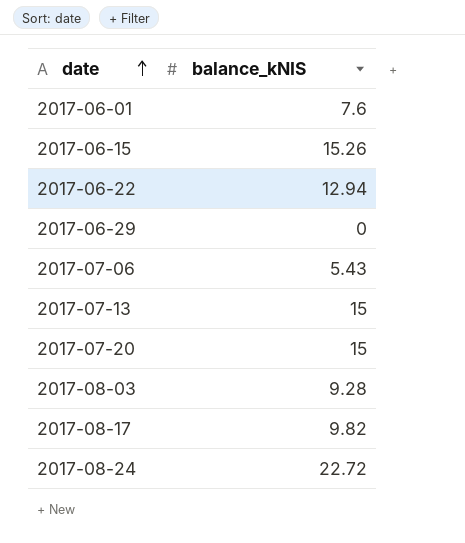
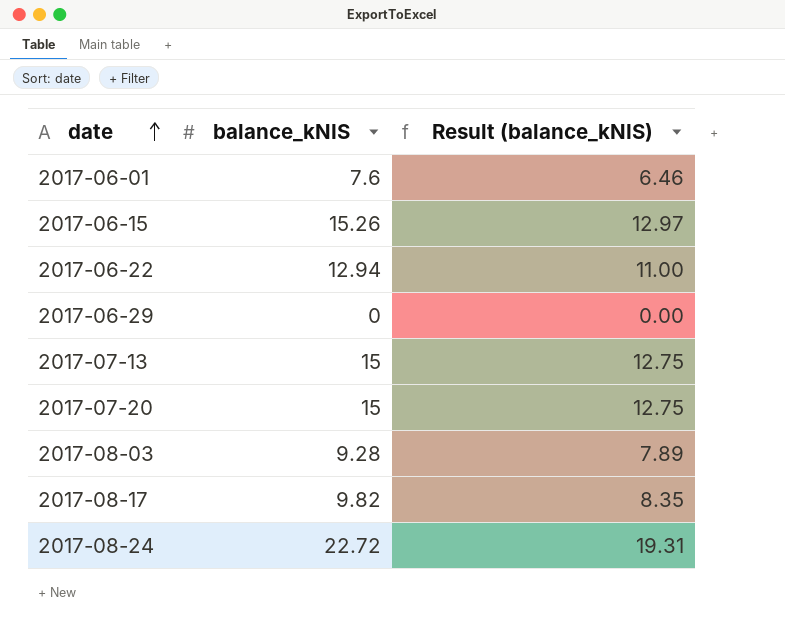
column Result (balance_kNIS) | formula: none -> [balance_kNIS] * 0.85
row 2017-07-06: 5.43 -> none

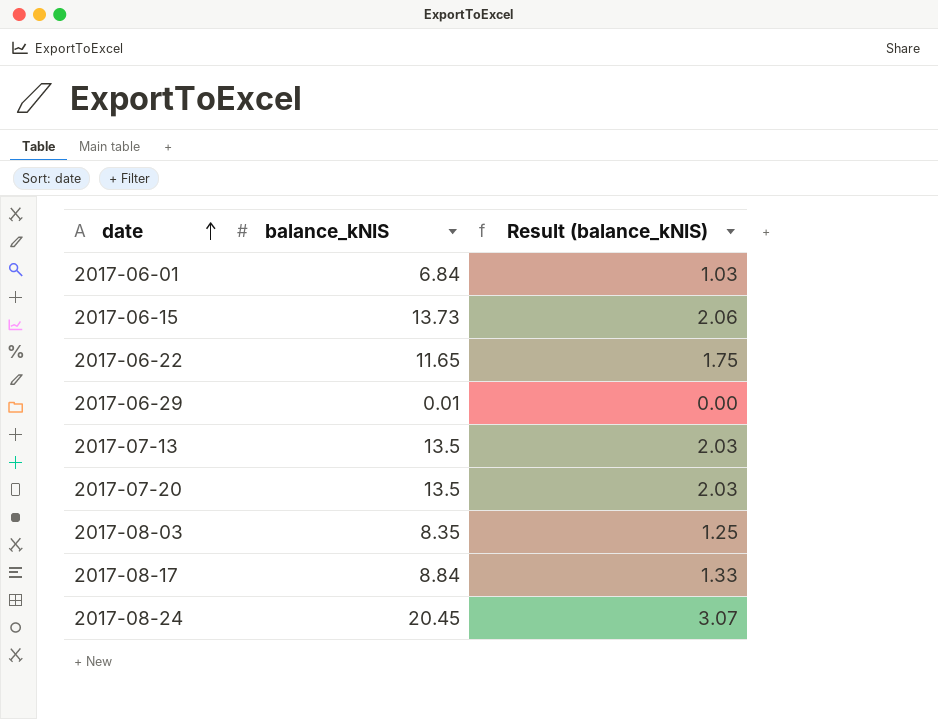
column Result (balance_kNIS) | formula: [balance_kNIS] * 0.85 -> [balance_kNIS] * 0.15
2017-06-01 | balance_kNIS: 7.6 -> 6.84
2017-06-15 | balance_kNIS: 15.26 -> 13.73
2017-06-22 | balance_kNIS: 12.94 -> 11.65
2017-06-29 | balance_kNIS: 0 -> 0.01
2017-07-13 | balance_kNIS: 15 -> 13.5
2017-07-20 | balance_kNIS: 15 -> 13.5
2017-08-03 | balance_kNIS: 9.28 -> 8.35
2017-08-17 | balance_kNIS: 9.82 -> 8.84
2017-08-24 | balance_kNIS: 22.72 -> 20.45

